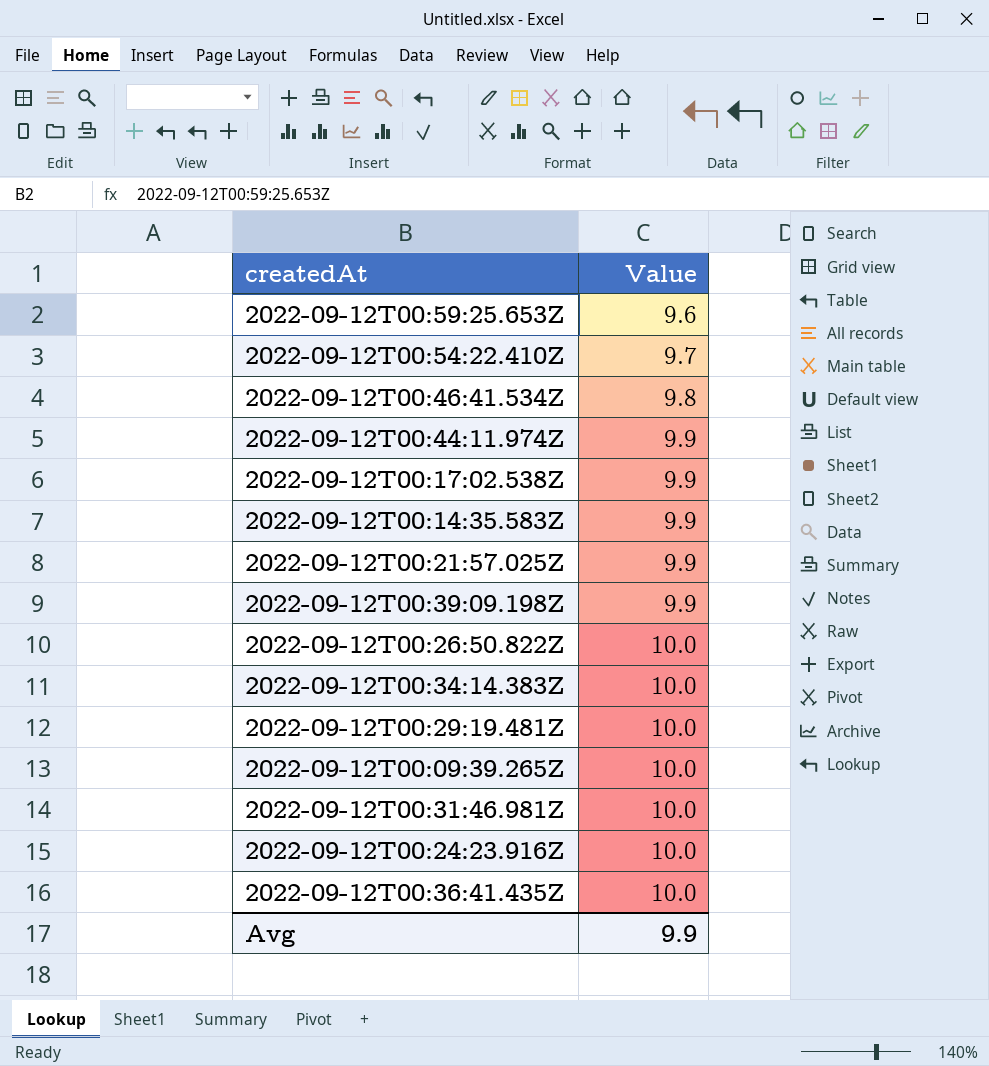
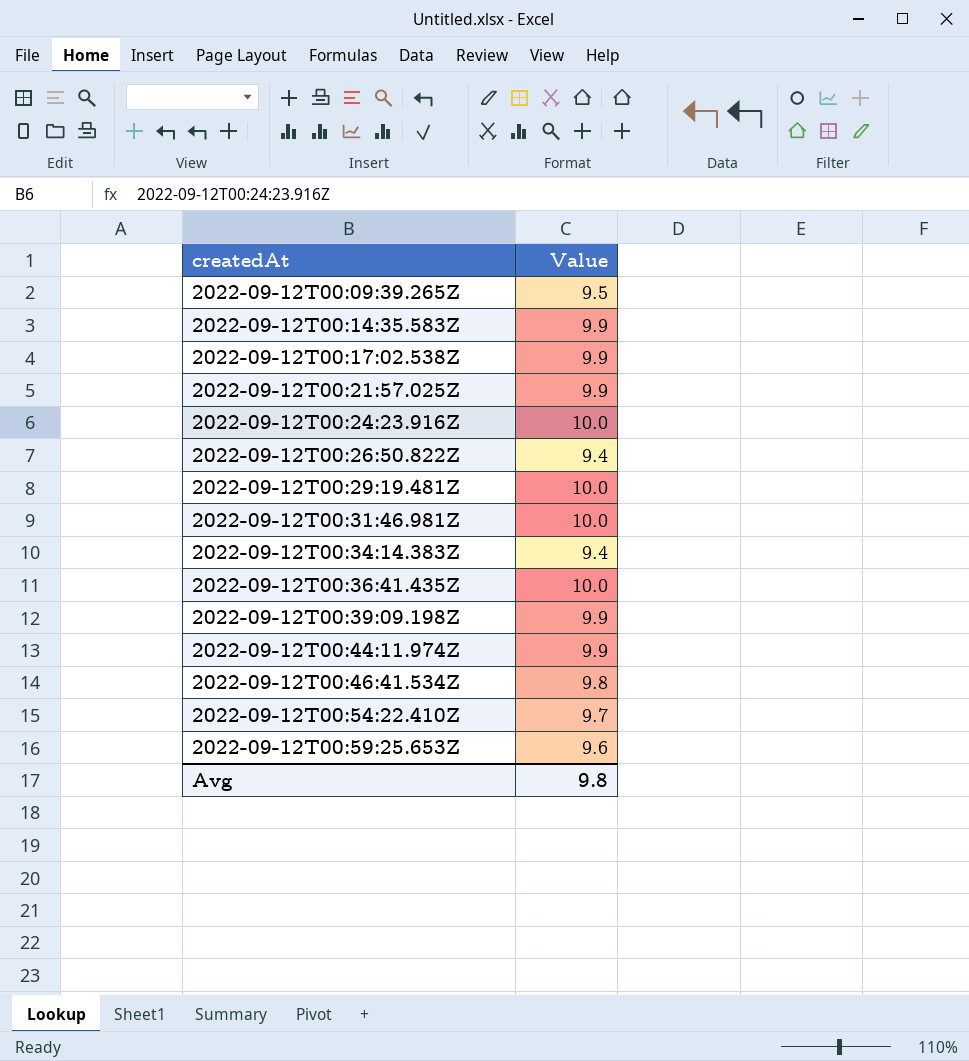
row order: Value ascending -> createdAt ascending
2022-09-12T00:09:39.265Z | Value: 10.0 -> 9.5
2022-09-12T00:26:50.822Z | Value: 10.0 -> 9.4
2022-09-12T00:34:14.383Z | Value: 10.0 -> 9.4
Avg | Value: 9.9 -> 9.8

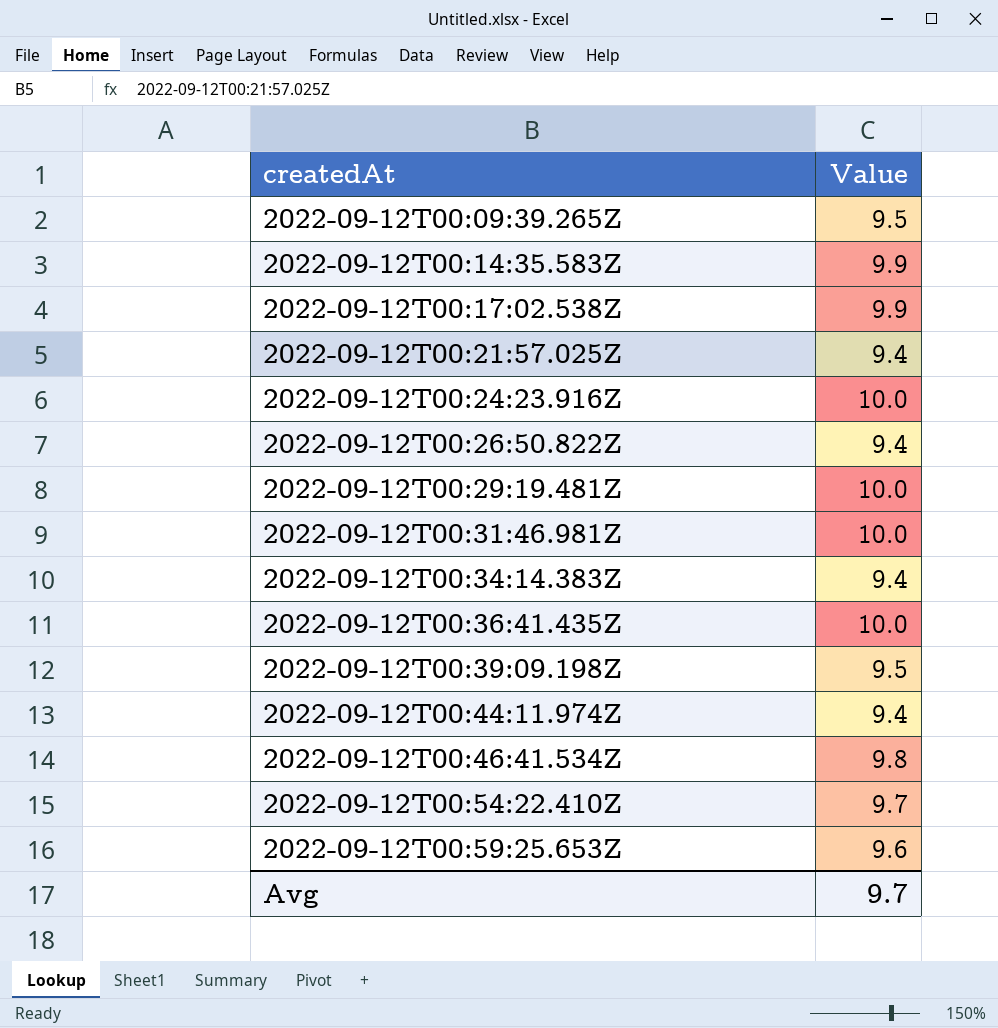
2022-09-12T00:21:57.025Z | Value: 9.9 -> 9.4
2022-09-12T00:39:09.198Z | Value: 9.9 -> 9.5
2022-09-12T00:44:11.974Z | Value: 9.9 -> 9.4
Avg | Value: 9.8 -> 9.7

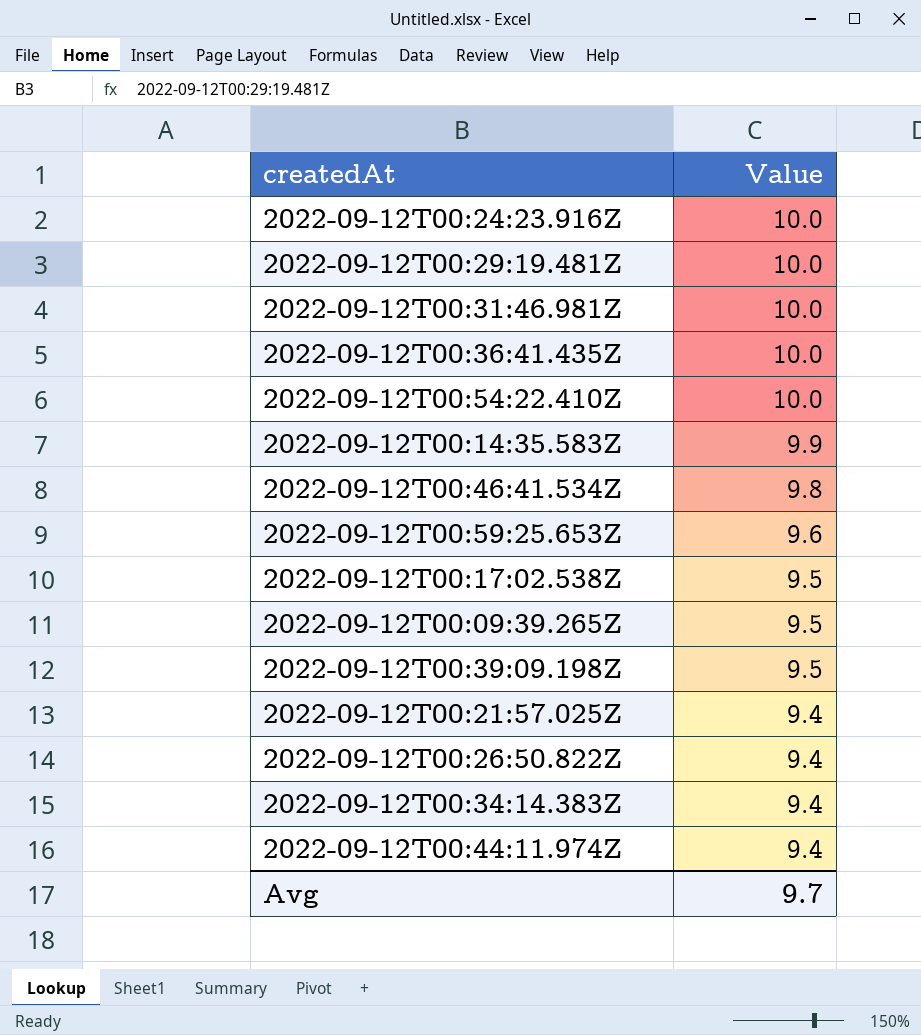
row order: createdAt ascending -> Value descending
2022-09-12T00:54:22.410Z | Value: 9.7 -> 10.0
2022-09-12T00:17:02.538Z | Value: 9.9 -> 9.5

